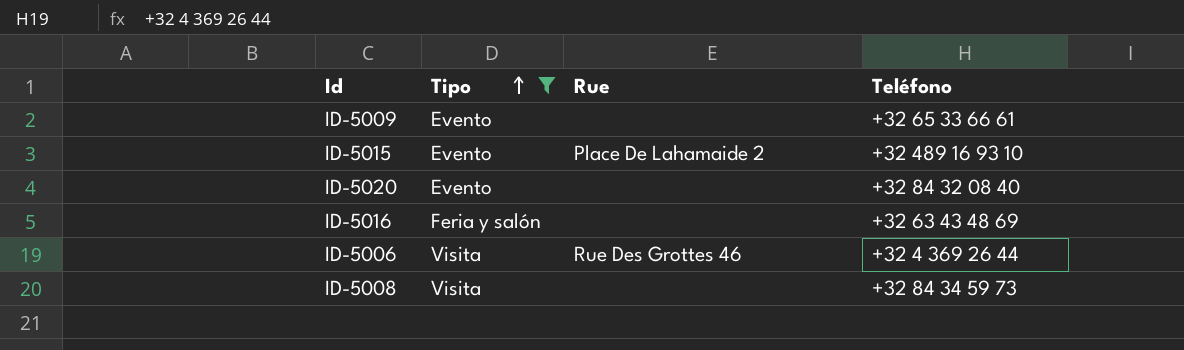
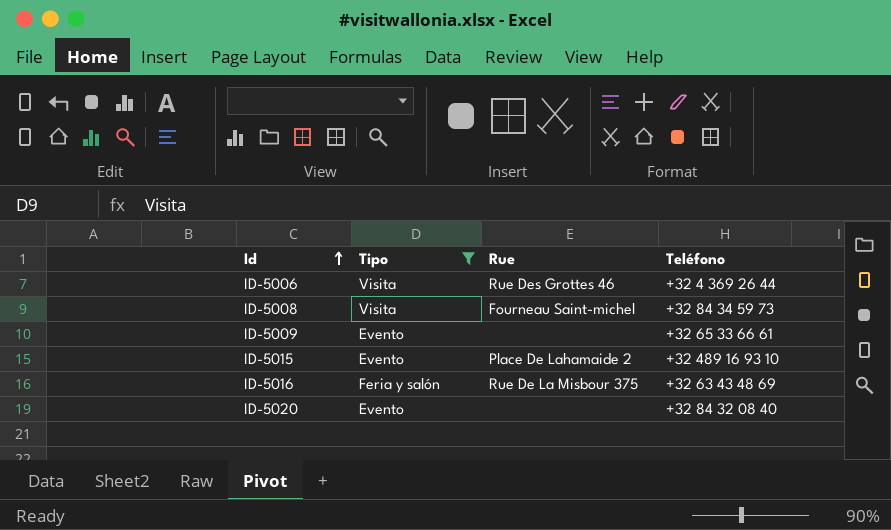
row order: Tipo ascending -> Id ascending
ID-5008 | Rue: none -> Fourneau Saint-michel
ID-5016 | Rue: none -> Rue De La Misbour 375

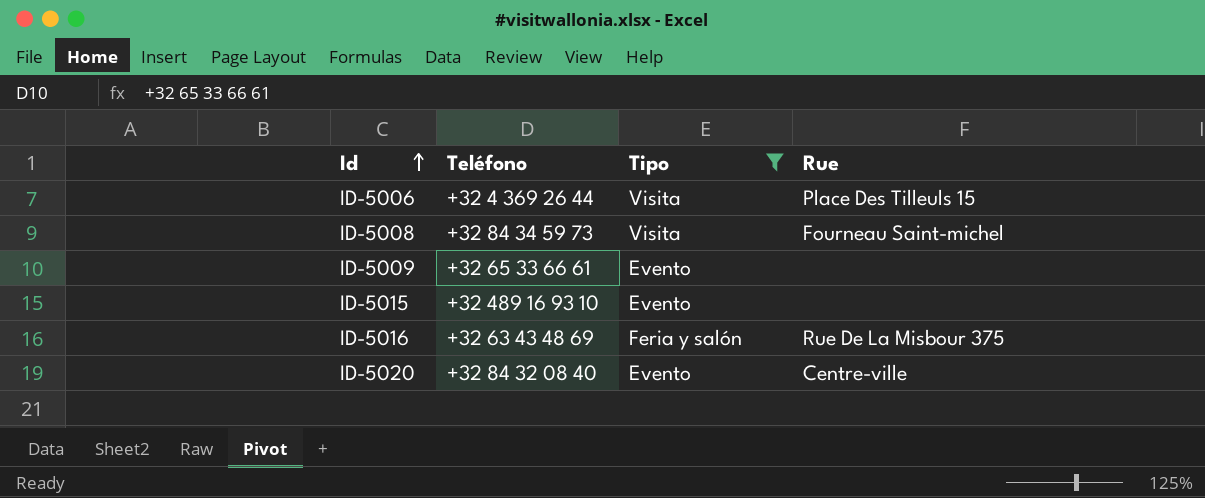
column Teléfono | position: 4 -> 2
ID-5006 | Rue: Rue Des Grottes 46 -> Place Des Tilleuls 15
ID-5015 | Rue: Place De Lahamaide 2 -> none
ID-5020 | Rue: none -> Centre-ville

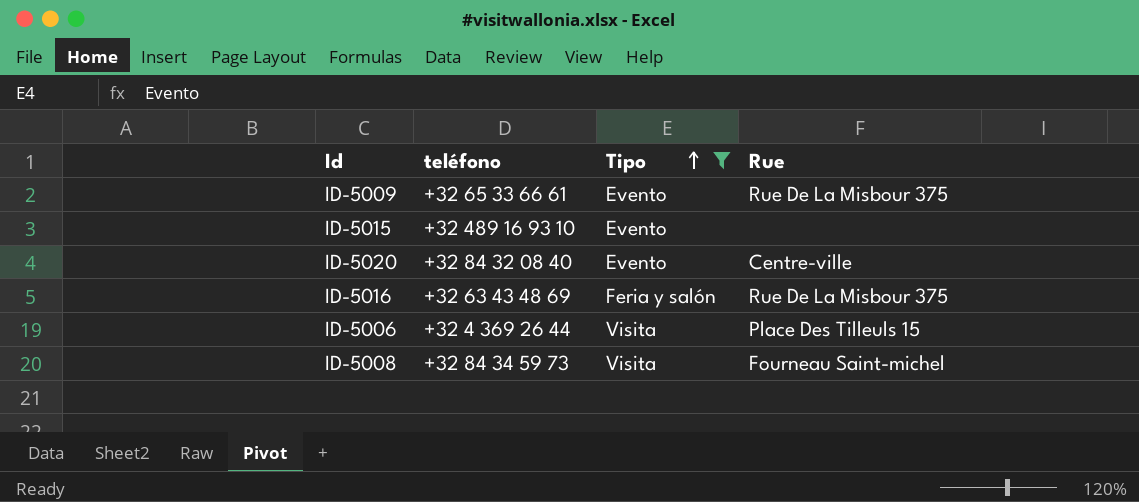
row order: Id ascending -> Tipo ascending
column name: Teléfono -> teléfono
ID-5009 | Rue: none -> Rue De La Misbour 375

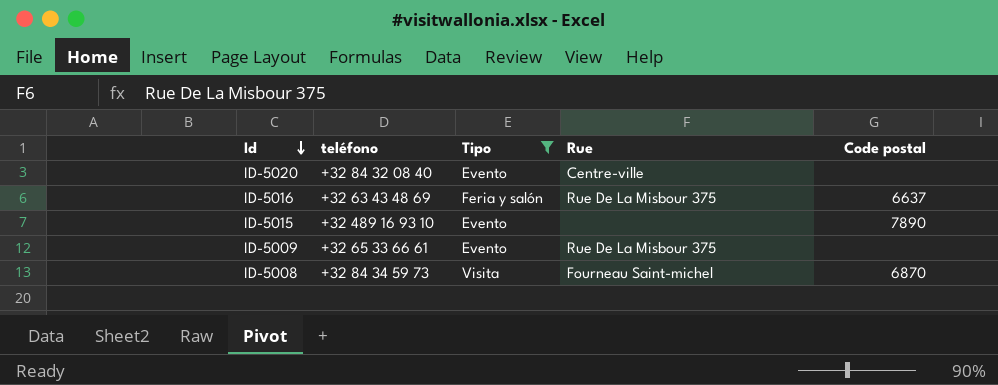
row order: Tipo ascending -> Id descending
column Code postal | position: none -> 5
row ID-5006: +32 4 369 26 44 | Visita | Place Des Tilleuls 15 -> none

